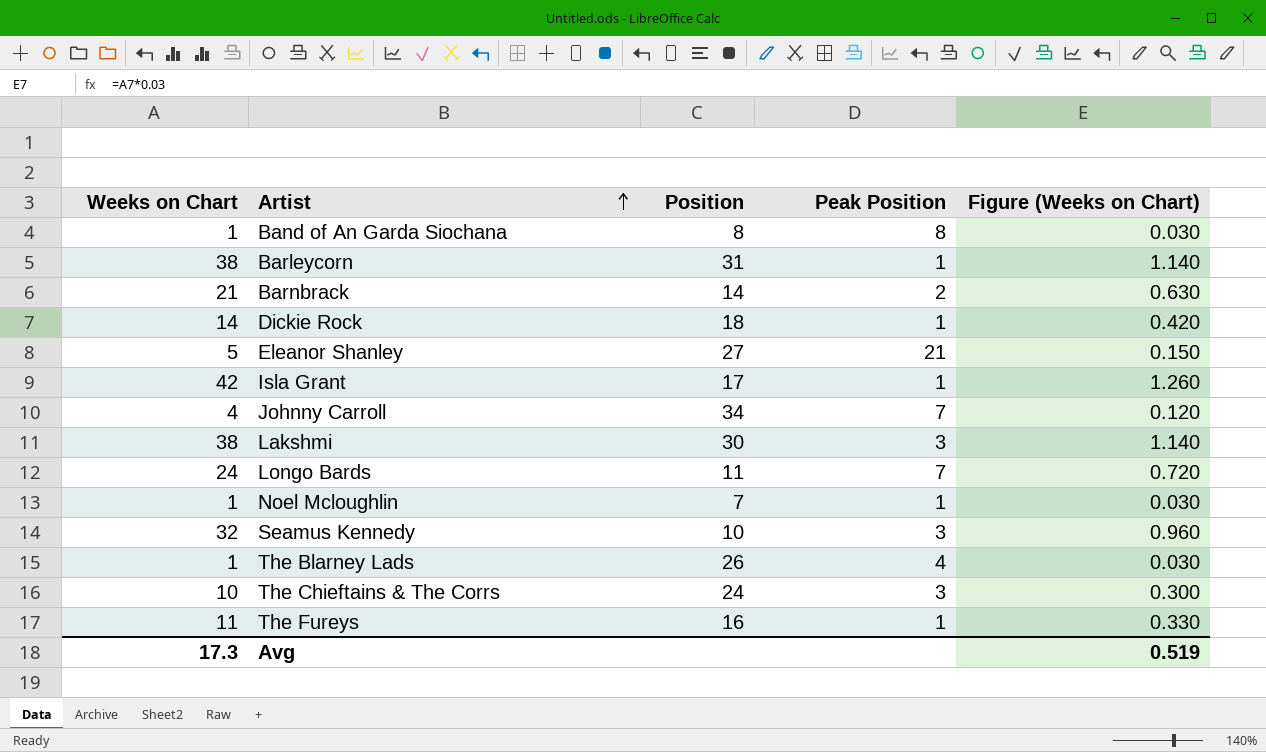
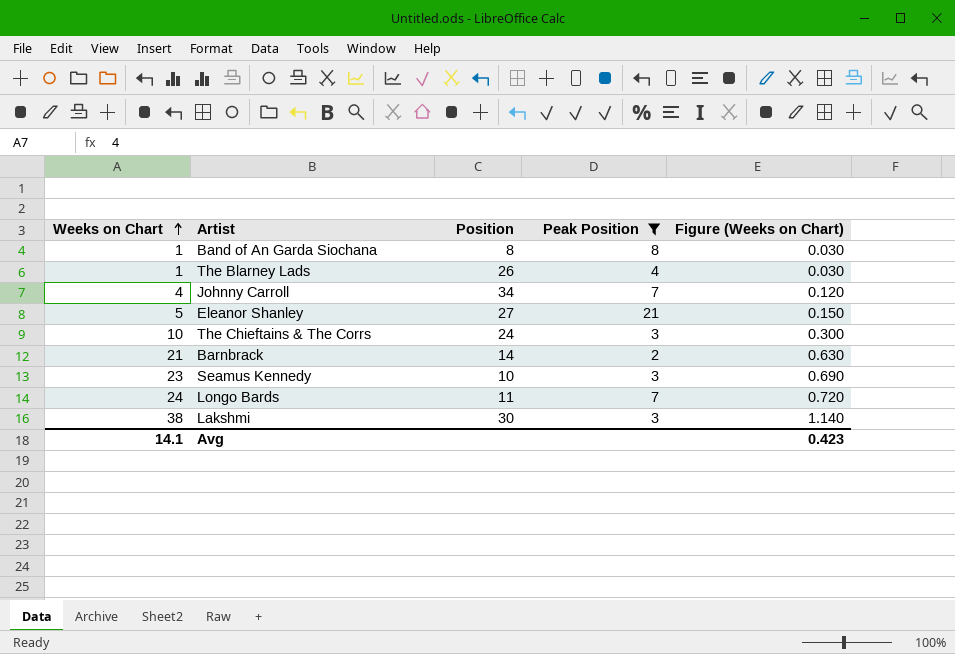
filter: none -> Peak Position != 1
row order: Artist ascending -> Weeks on Chart ascending
Seamus Kennedy | Weeks on Chart: 32 -> 23
Seamus Kennedy | Figure (Weeks on Chart): 0.960 -> 0.690
Avg | Weeks on Chart: 17.3 -> 14.1
Avg | Figure (Weeks on Chart): 0.519 -> 0.423

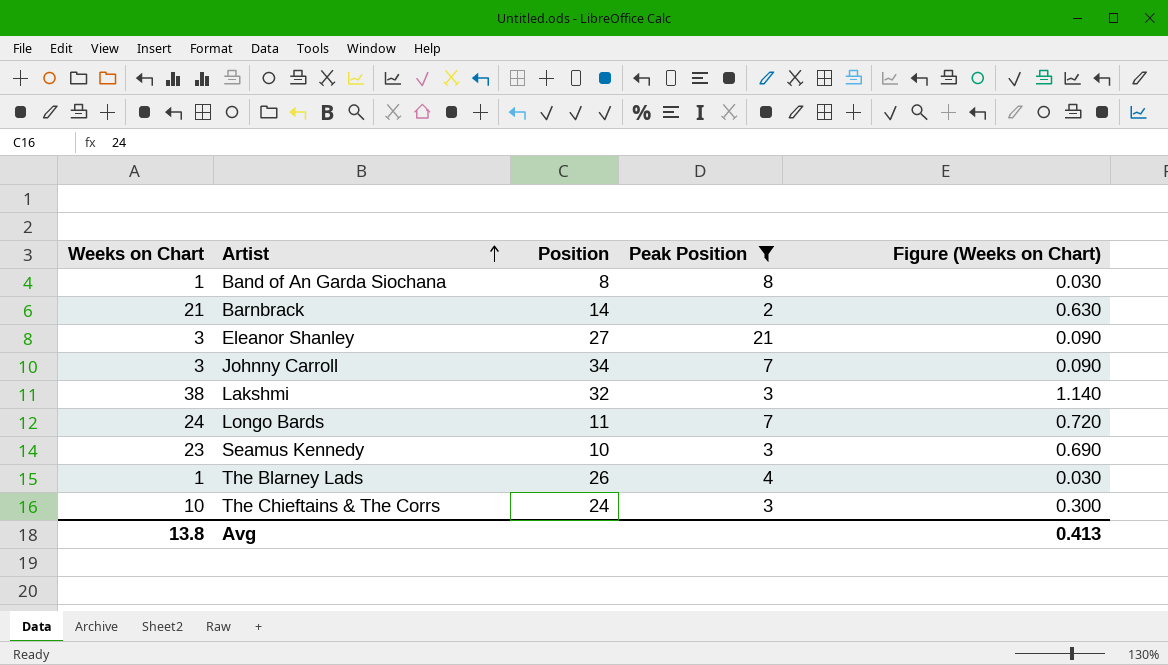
row order: Weeks on Chart ascending -> Artist ascending
Eleanor Shanley | Weeks on Chart: 5 -> 3
Eleanor Shanley | Figure (Weeks on Chart): 0.150 -> 0.090
Johnny Carroll | Weeks on Chart: 4 -> 3
Johnny Carroll | Figure (Weeks on Chart): 0.120 -> 0.090
Lakshmi | Position: 30 -> 32
Avg | Weeks on Chart: 14.1 -> 13.8
Avg | Figure (Weeks on Chart): 0.423 -> 0.413

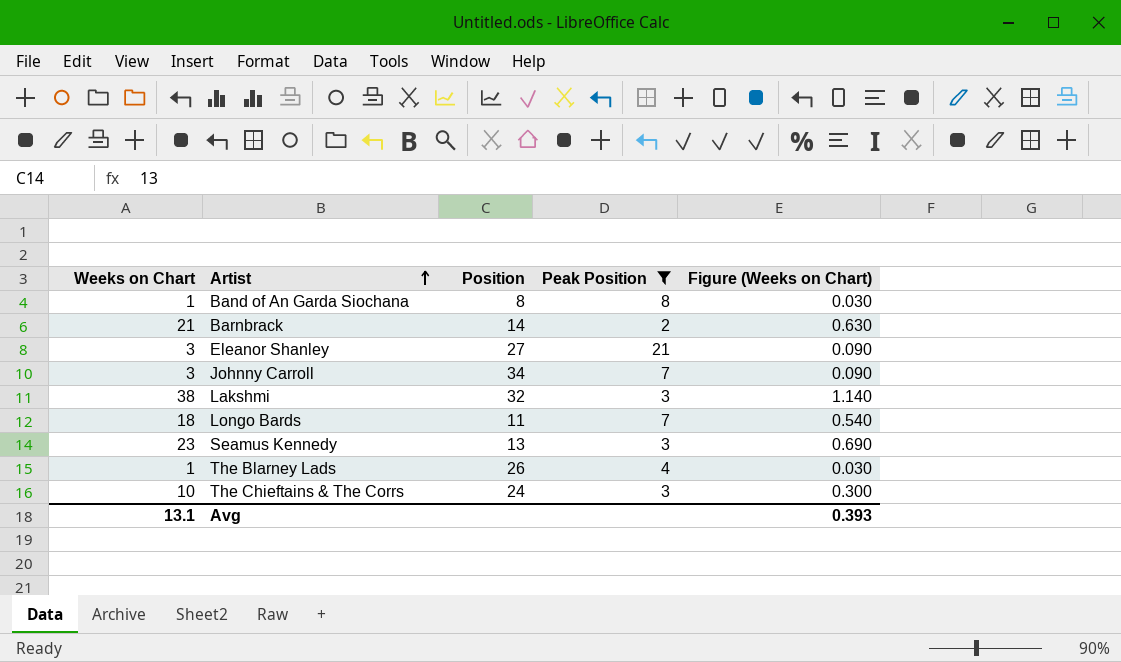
Longo Bards | Weeks on Chart: 24 -> 18
Longo Bards | Figure (Weeks on Chart): 0.720 -> 0.540
Seamus Kennedy | Position: 10 -> 13
Avg | Weeks on Chart: 13.8 -> 13.1
Avg | Figure (Weeks on Chart): 0.413 -> 0.393

